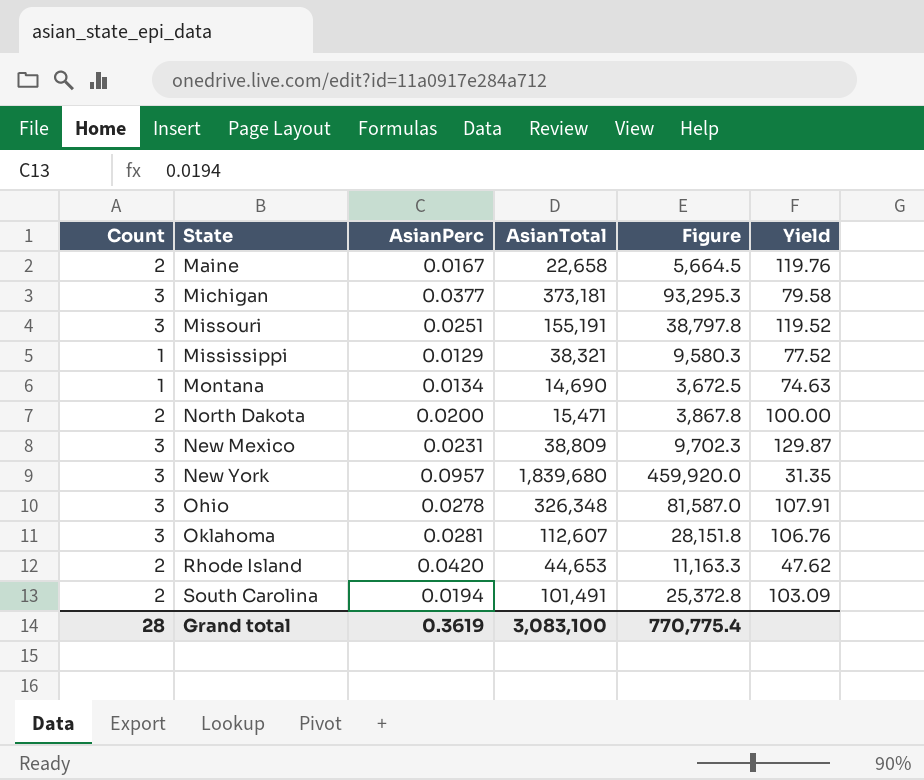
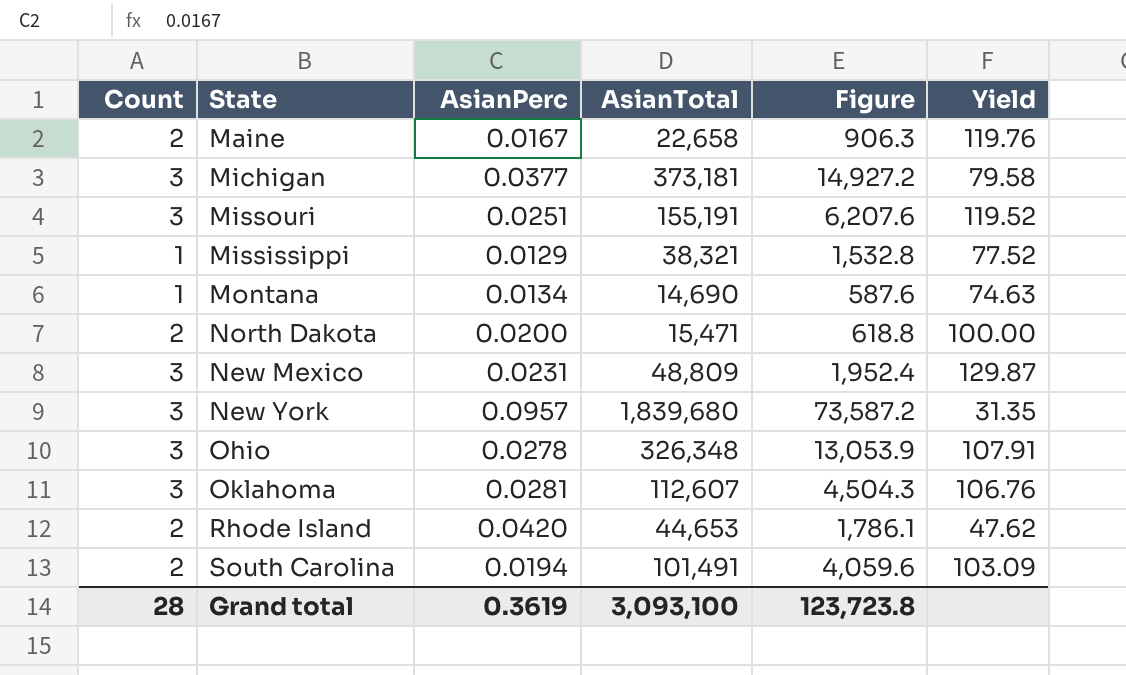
column Figure | formula: [AsianTotal] * 0.25 -> [AsianTotal] * 0.04
New Mexico | AsianTotal: 38,809 -> 48,809
Grand total | AsianTotal: 3,083,100 -> 3,093,100
Grand total | Figure: 770,775.4 -> 123,723.8

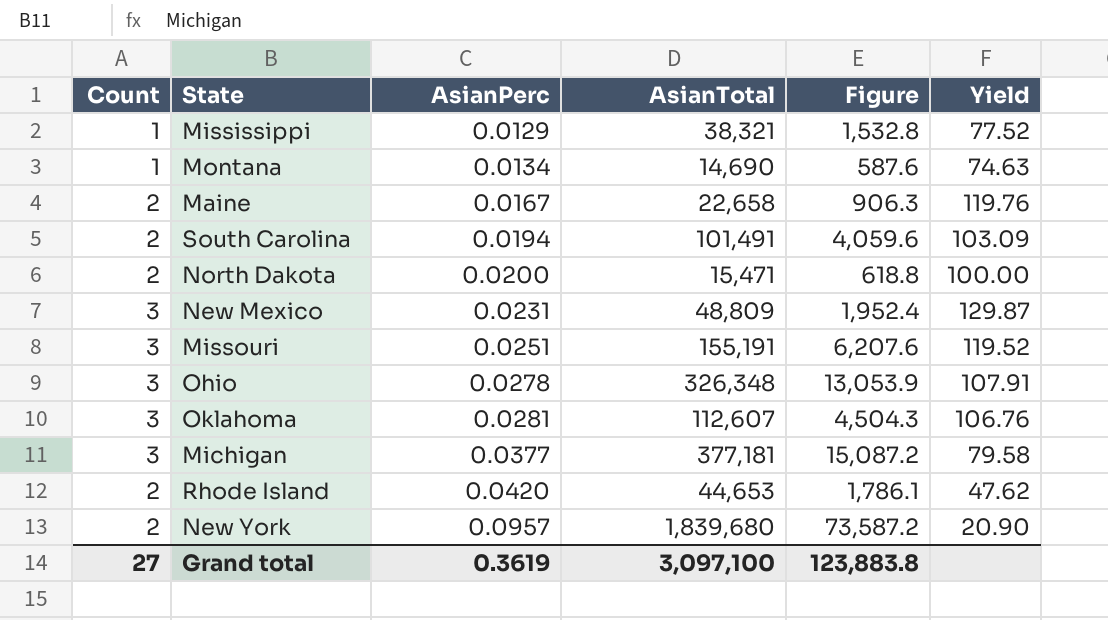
row order: none -> AsianPerc ascending
Michigan | AsianTotal: 373,181 -> 377,181
Michigan | Figure: 14,927.2 -> 15,087.2
New York | Count: 3 -> 2
New York | Yield: 31.35 -> 20.90
Grand total | Count: 28 -> 27
Grand total | AsianTotal: 3,093,100 -> 3,097,100
Grand total | Figure: 123,723.8 -> 123,883.8

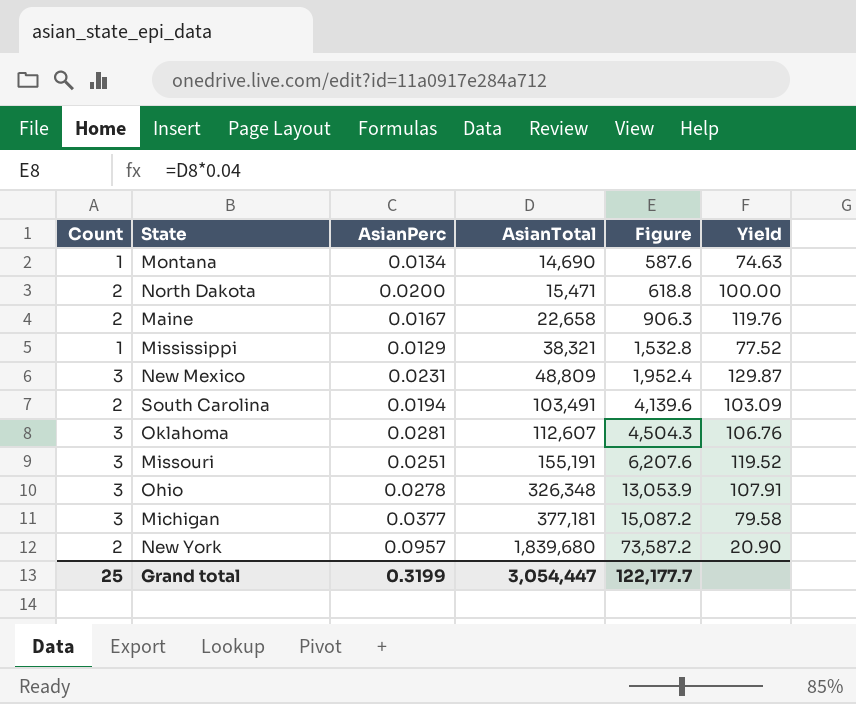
row order: AsianPerc ascending -> AsianTotal ascending
row Rhode Island: 2 | 0.0420 | 44,653 | 1,786.1 | 47.62 -> none
South Carolina | AsianTotal: 101,491 -> 103,491
South Carolina | Figure: 4,059.6 -> 4,139.6
Grand total | Count: 27 -> 25
Grand total | AsianPerc: 0.3619 -> 0.3199
Grand total | AsianTotal: 3,097,100 -> 3,054,447
Grand total | Figure: 123,883.8 -> 122,177.7

